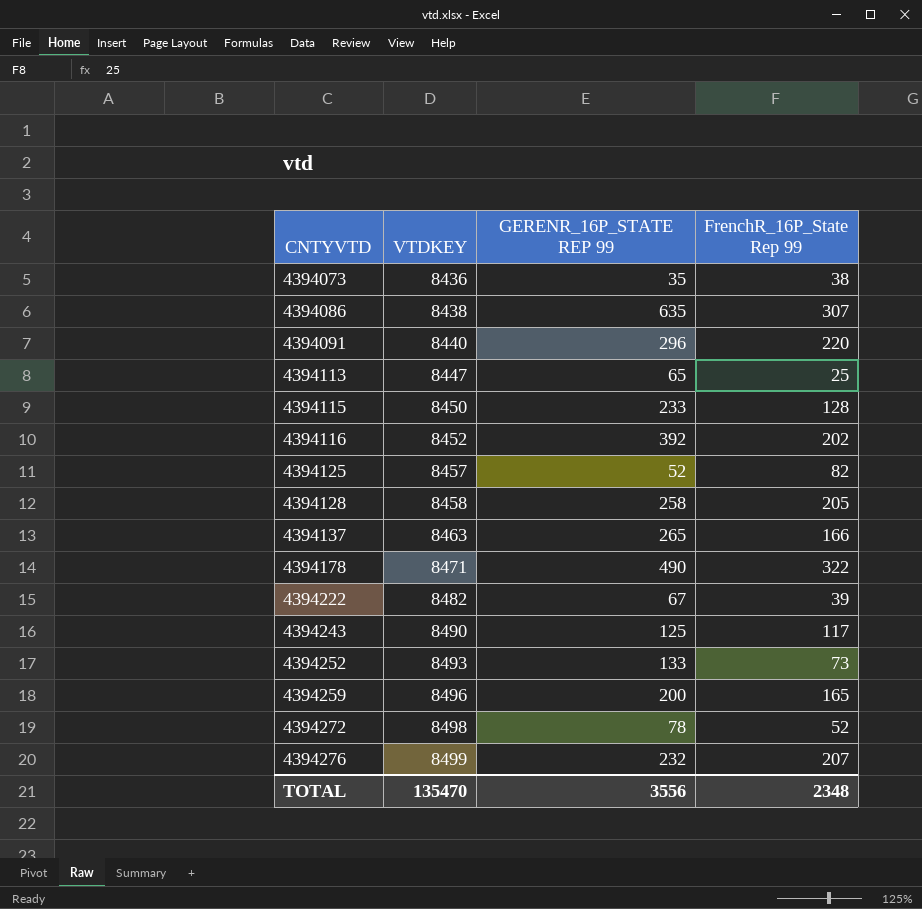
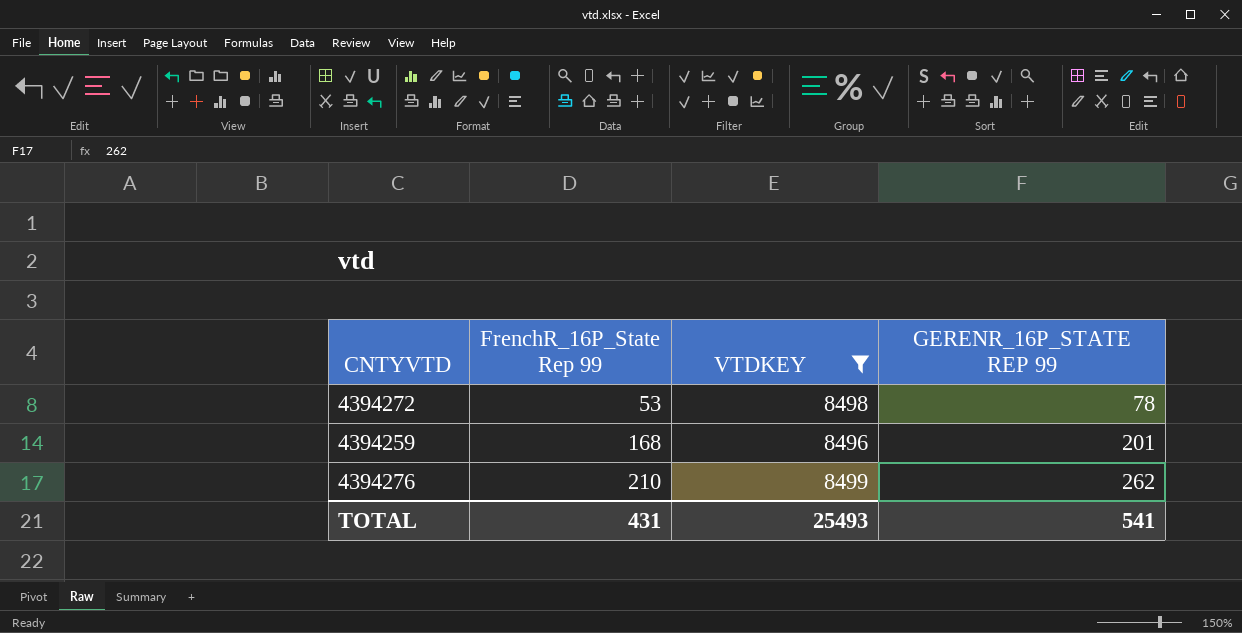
filter: none -> VTDKEY >= 8496
row order: CNTYVTD ascending -> FrenchR_16P_State Rep 99 ascending
column FrenchR_16P_State Rep 99 | position: 4 -> 2
4394272 | FrenchR_16P_State Rep 99: 52 -> 53
4394259 | FrenchR_16P_State Rep 99: 165 -> 168
4394259 | GERENR_16P_STATE REP 99: 200 -> 201
4394276 | FrenchR_16P_State Rep 99: 207 -> 210
4394276 | GERENR_16P_STATE REP 99: 232 -> 262
TOTAL | FrenchR_16P_State Rep 99: 2348 -> 431
TOTAL | VTDKEY: 135470 -> 25493
TOTAL | GERENR_16P_STATE REP 99: 3556 -> 541

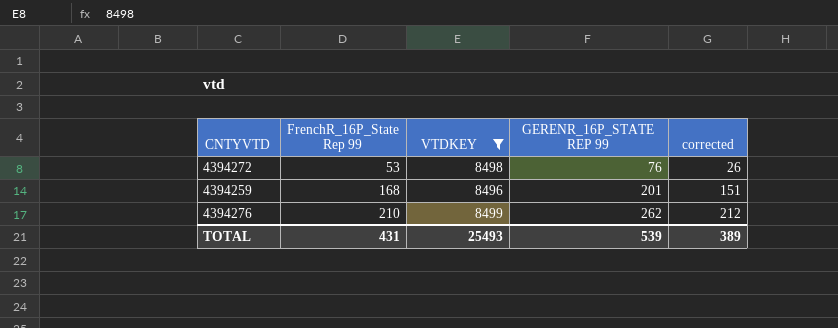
column corrected | formula: none -> [GERENR_16P_STATE REP 99] - 50
4394272 | GERENR_16P_STATE REP 99: 78 -> 76
TOTAL | GERENR_16P_STATE REP 99: 541 -> 539

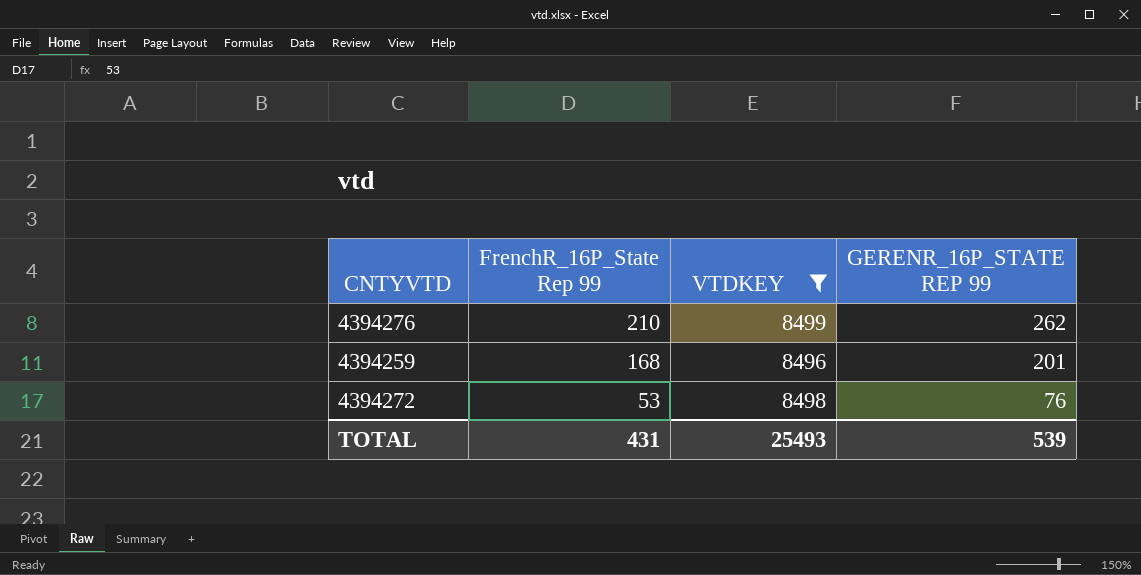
row order: FrenchR_16P_State Rep 99 ascending -> FrenchR_16P_State Rep 99 descending
column corrected | formula: [GERENR_16P_STATE REP 99] - 50 -> none

